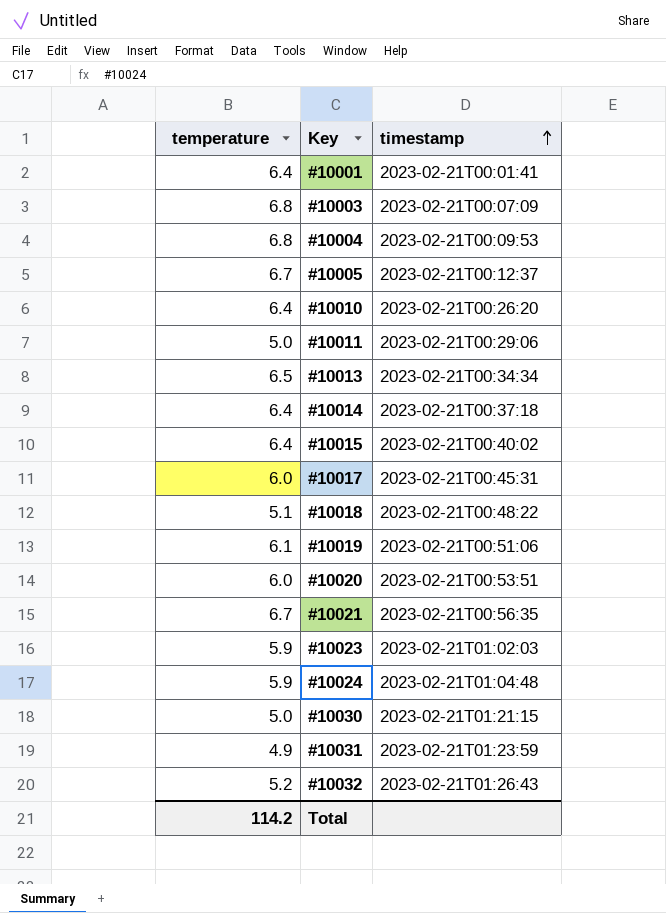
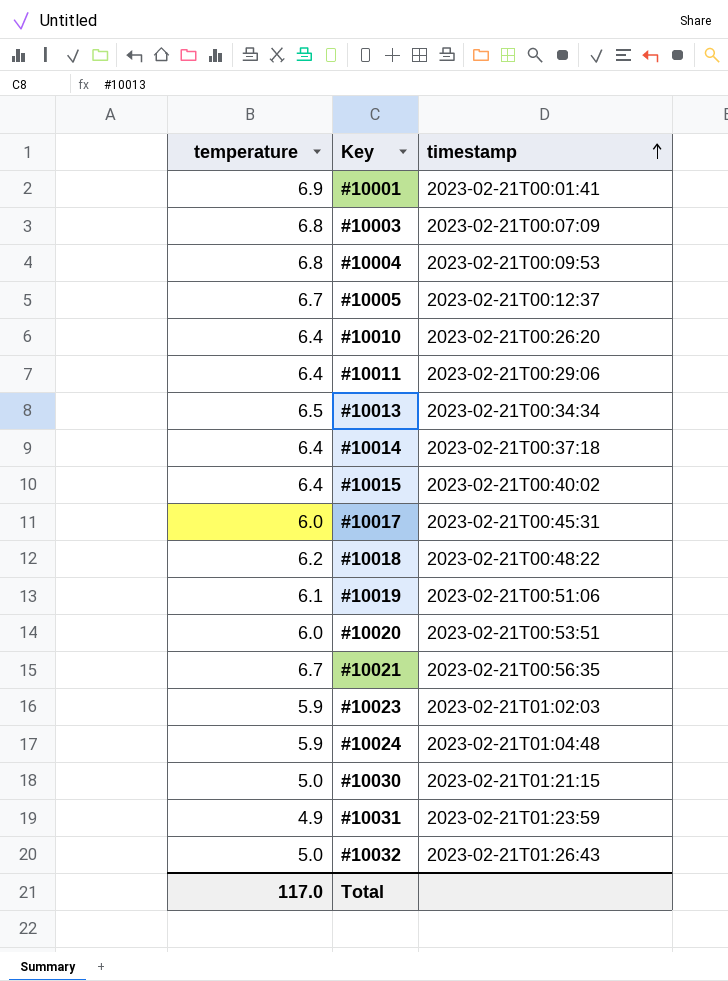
#10001 | temperature: 6.4 -> 6.9
#10011 | temperature: 5.0 -> 6.4
#10018 | temperature: 5.1 -> 6.2
#10032 | temperature: 5.2 -> 5.0
Total | temperature: 114.2 -> 117.0

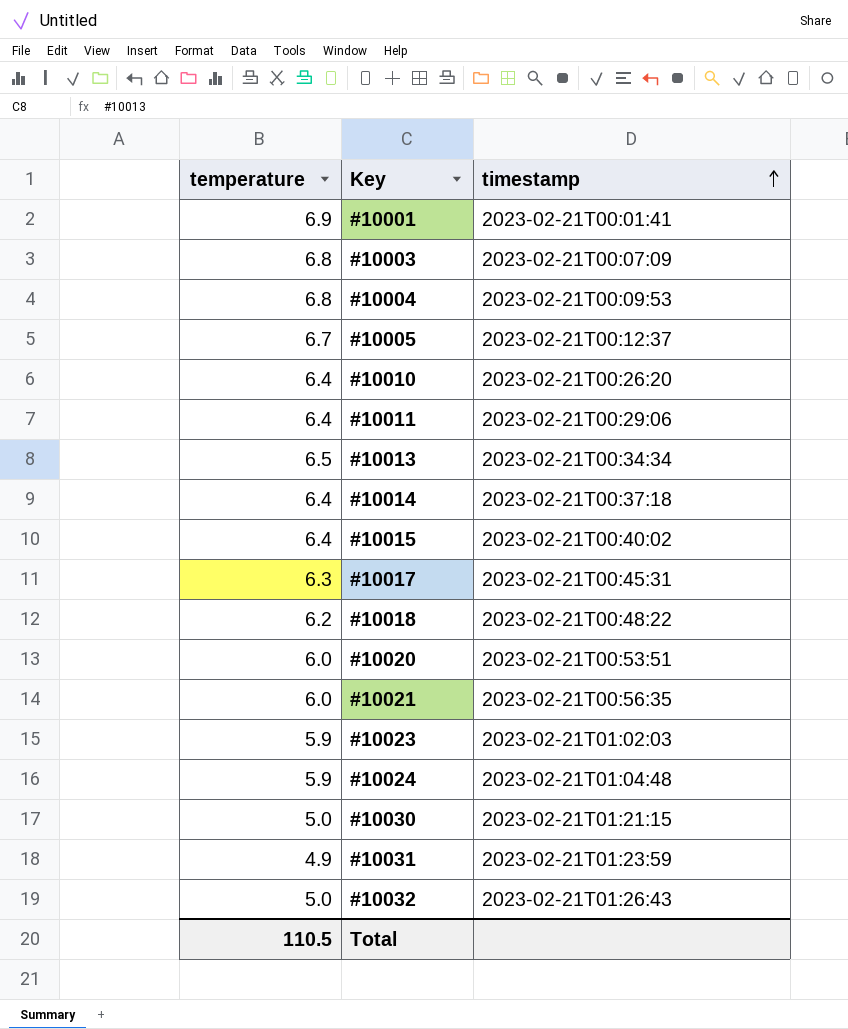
row #10019: 6.1 | 2023-02-21T00:51:06 -> none
#10017 | temperature: 6.0 -> 6.3
#10021 | temperature: 6.7 -> 6.0
Total | temperature: 117.0 -> 110.5

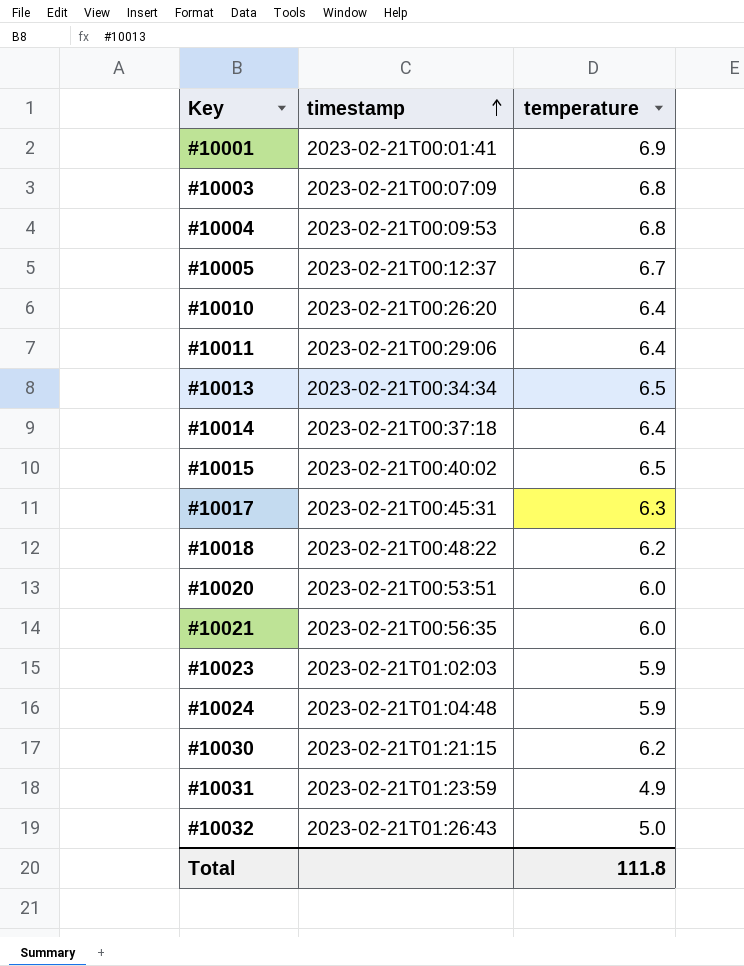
column temperature | position: 1 -> 3
#10015 | temperature: 6.4 -> 6.5
#10030 | temperature: 5.0 -> 6.2
Total | temperature: 110.5 -> 111.8

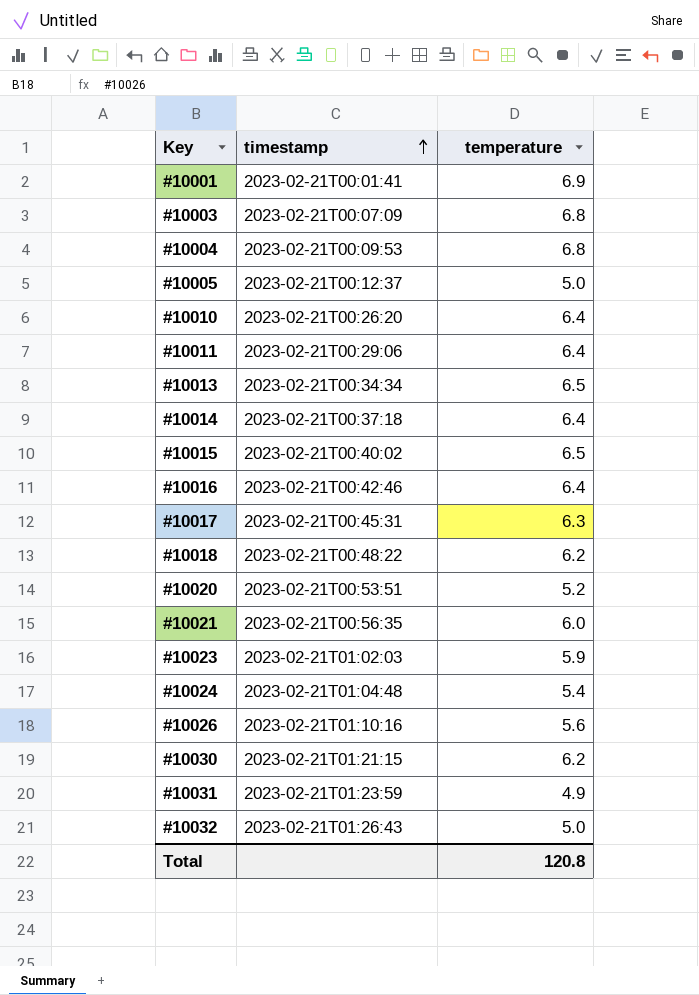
#10005 | temperature: 6.7 -> 5.0
row #10016: none -> 2023-02-21T00:42:46 | 6.4
#10020 | temperature: 6.0 -> 5.2
#10024 | temperature: 5.9 -> 5.4
row #10026: none -> 2023-02-21T01:10:16 | 5.6
Total | temperature: 111.8 -> 120.8

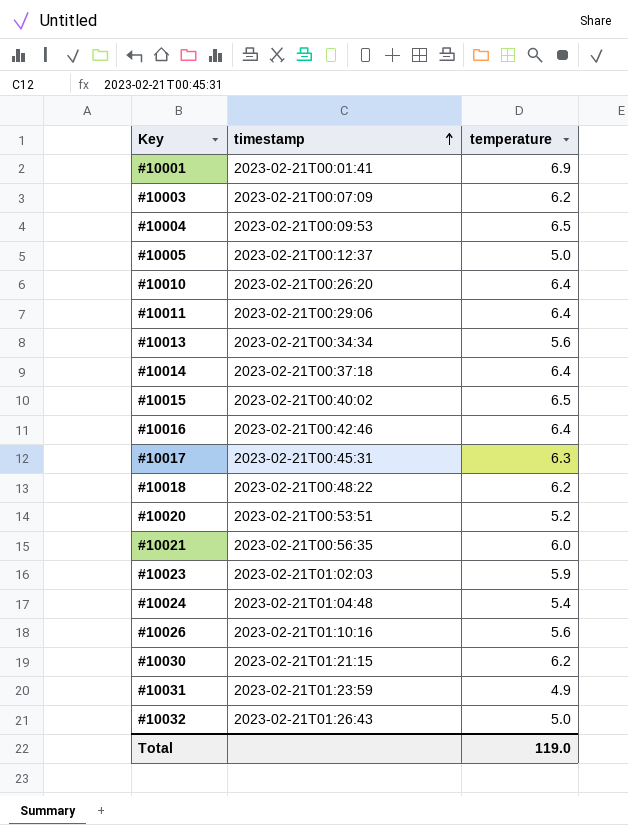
#10003 | temperature: 6.8 -> 6.2
#10004 | temperature: 6.8 -> 6.5
#10013 | temperature: 6.5 -> 5.6
Total | temperature: 120.8 -> 119.0

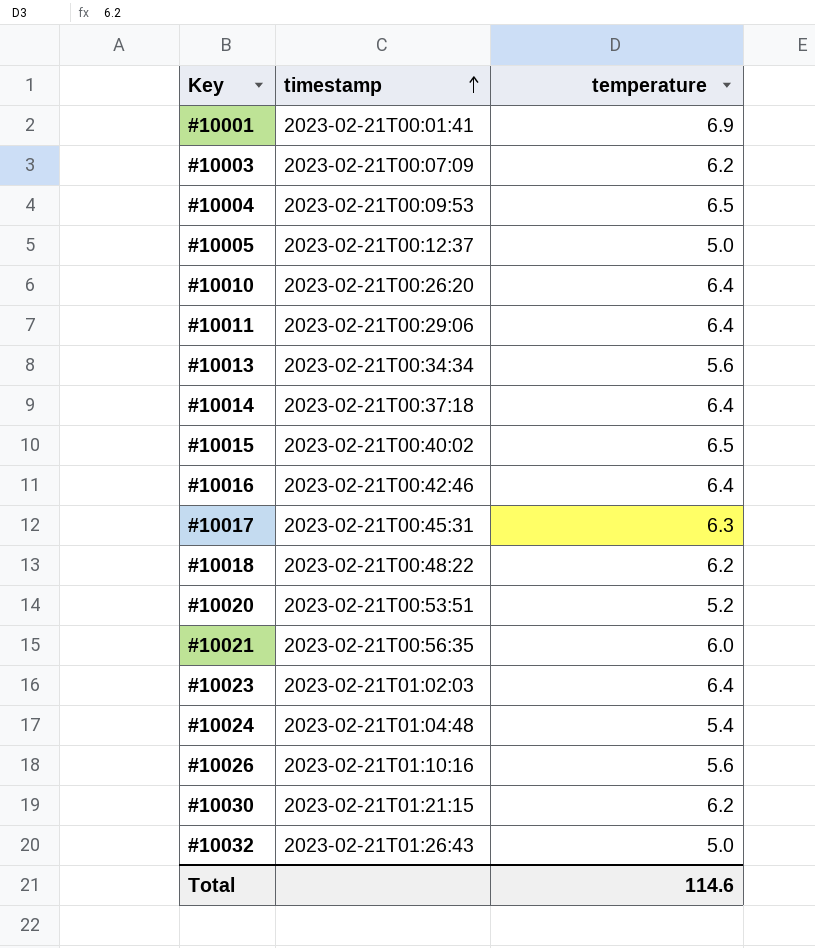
row #10031: 2023-02-21T01:23:59 | 4.9 -> none
#10023 | temperature: 5.9 -> 6.4
Total | temperature: 119.0 -> 114.6

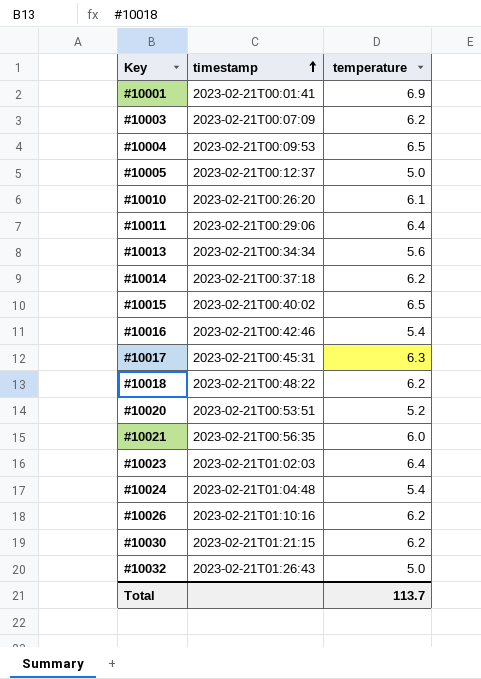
#10010 | temperature: 6.4 -> 6.1
#10014 | temperature: 6.4 -> 6.2
#10016 | temperature: 6.4 -> 5.4
#10026 | temperature: 5.6 -> 6.2
Total | temperature: 114.6 -> 113.7

